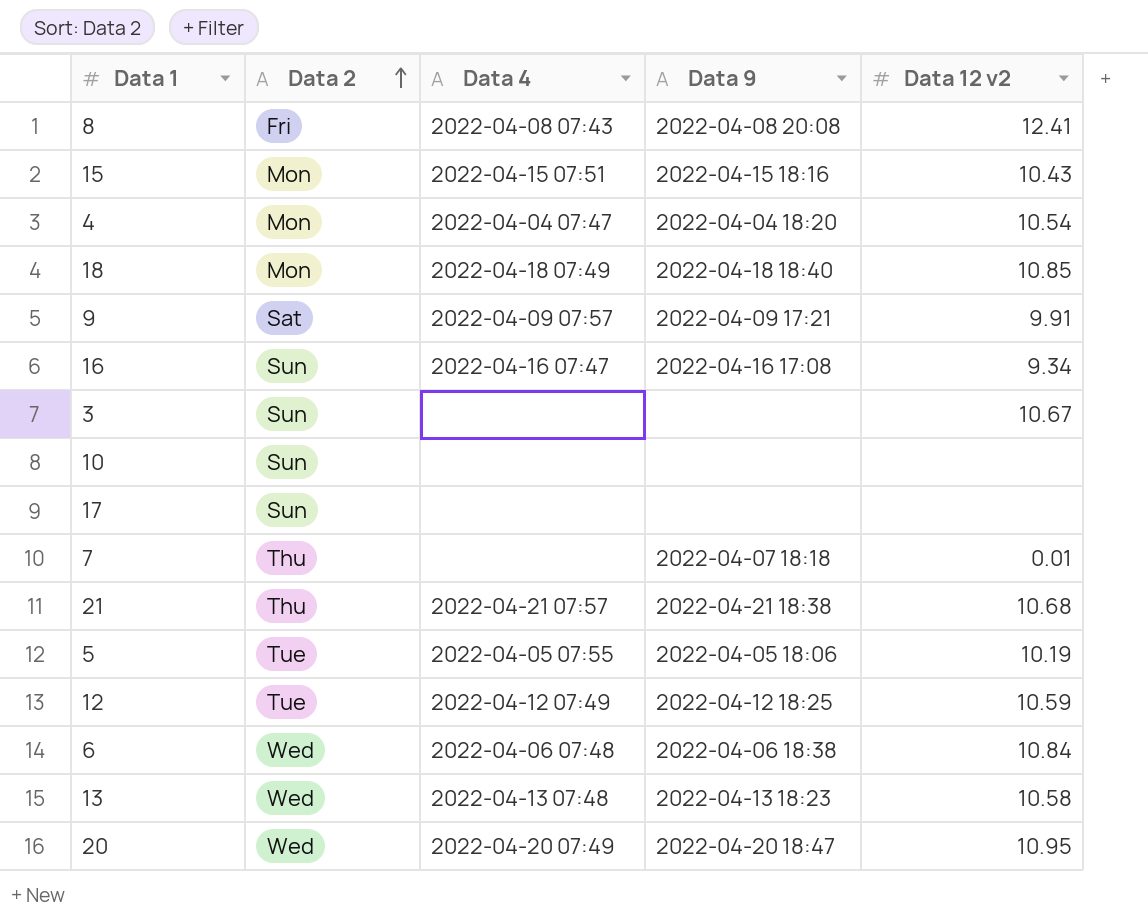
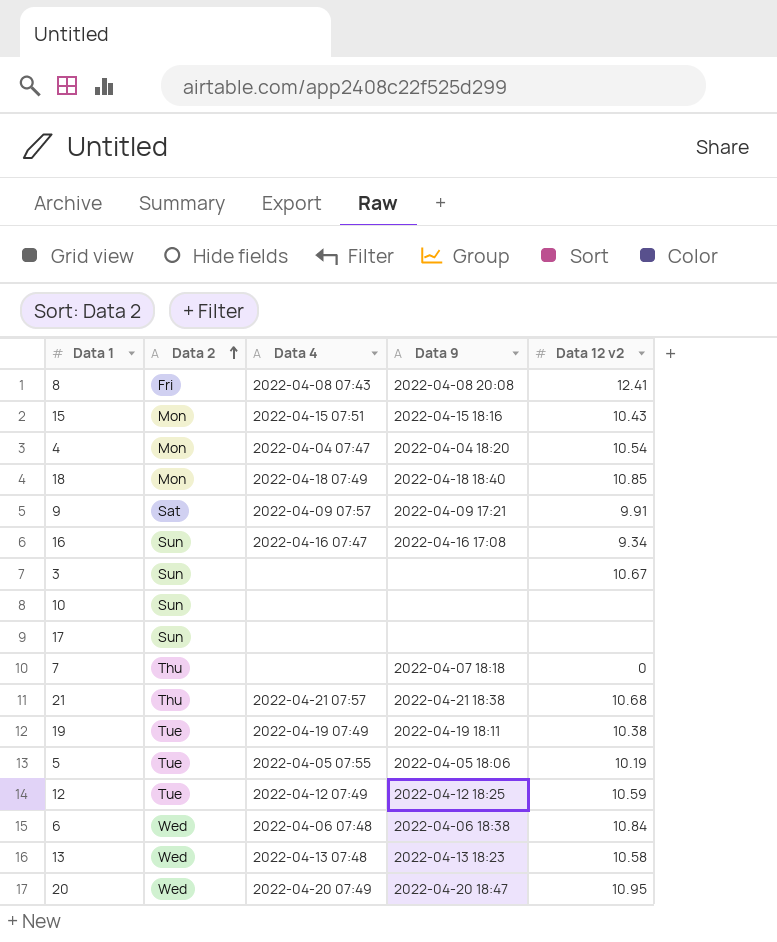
7 | Data 12 v2: 0.01 -> 0
row 19: none -> Tue | 2022-04-19 07:49 | 2022-04-19 18:11 | 10.38

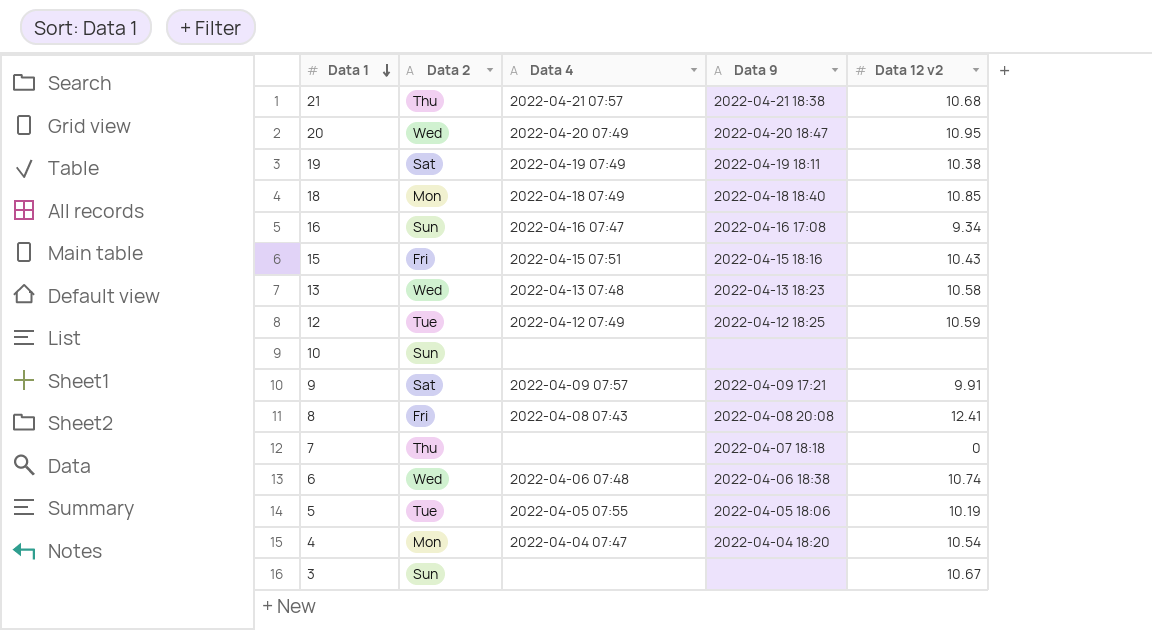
row order: Data 2 ascending -> Data 1 descending
row 17: Sun | none | none | none -> none
19 | Data 2: Tue -> Sat
15 | Data 2: Mon -> Fri
6 | Data 12 v2: 10.84 -> 10.74

